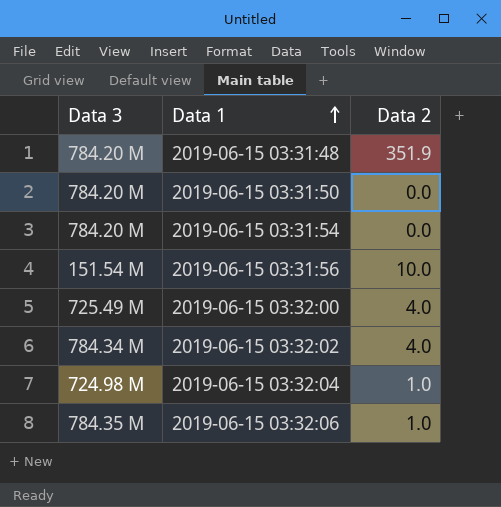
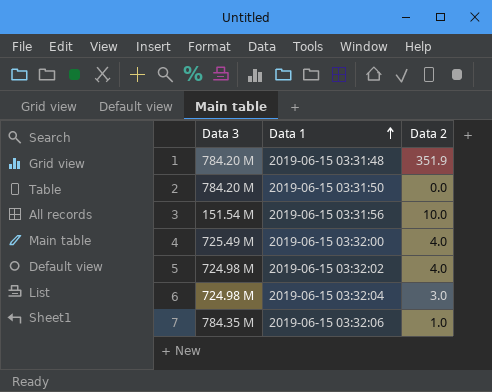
row 2019-06-15 03:31:54: 784.20 M | 0.0 -> none
2019-06-15 03:32:02 | Data 3: 784.34 M -> 724.98 M
2019-06-15 03:32:04 | Data 2: 1.0 -> 3.0

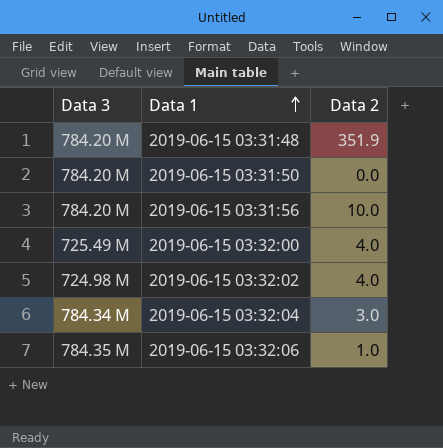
2019-06-15 03:31:56 | Data 3: 151.54 M -> 784.20 M
2019-06-15 03:32:04 | Data 3: 724.98 M -> 784.34 M

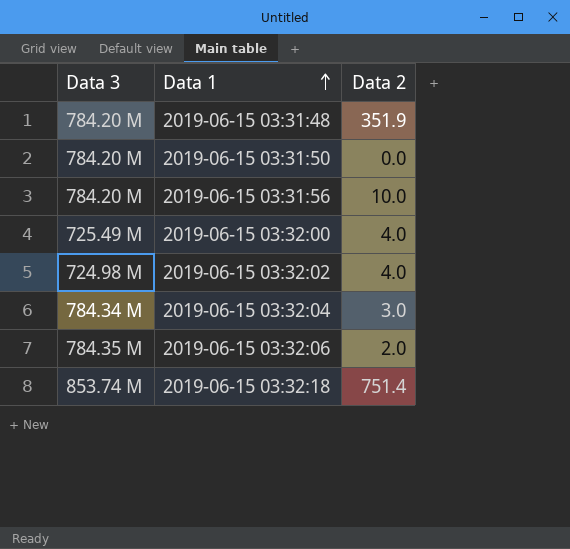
2019-06-15 03:32:06 | Data 2: 1.0 -> 2.0
row 2019-06-15 03:32:18: none -> 853.74 M | 751.4

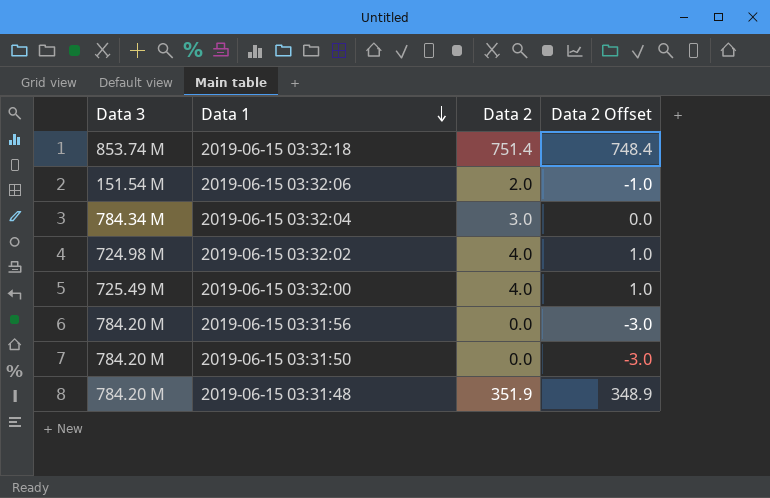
row order: Data 1 ascending -> Data 1 descending
column Data 2 Offset | formula: none -> [Data 2] - 3
2019-06-15 03:32:06 | Data 3: 784.35 M -> 151.54 M
2019-06-15 03:31:56 | Data 2: 10.0 -> 0.0

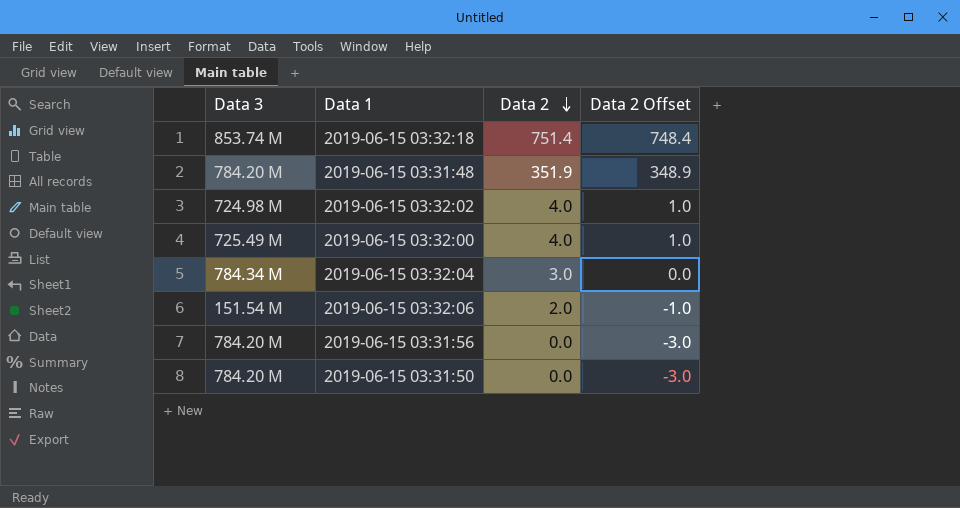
row order: Data 1 descending -> Data 2 descending

